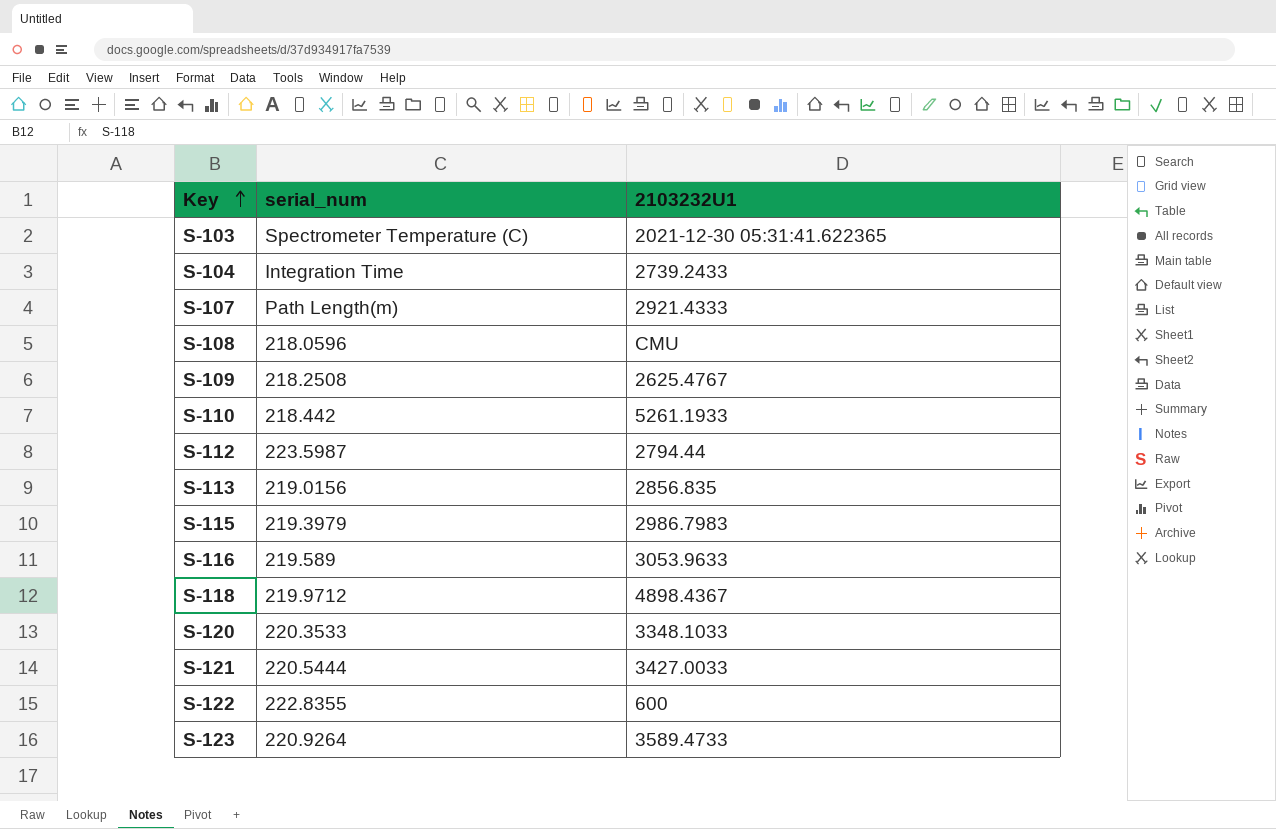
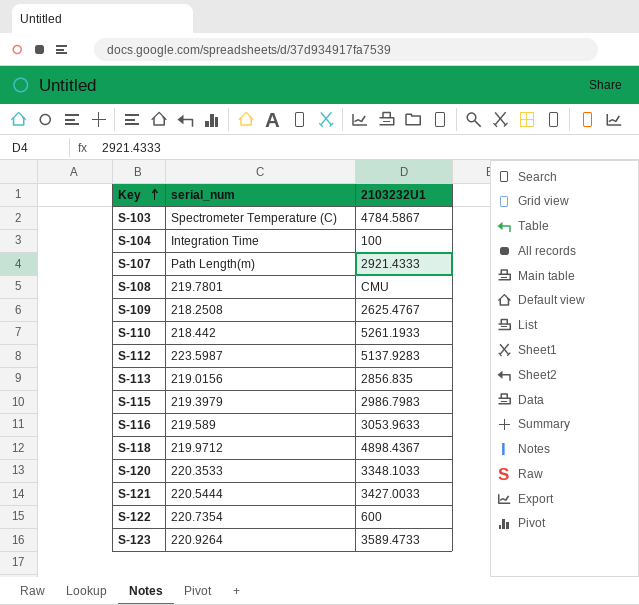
S-103 | 2103232U1: 2021-12-30 05:31:41.622365 -> 4784.5867
S-104 | 2103232U1: 2739.2433 -> 100
S-108 | serial_num: 218.0596 -> 219.7801
S-112 | 2103232U1: 2794.44 -> 5137.9283
S-122 | serial_num: 222.8355 -> 220.7354

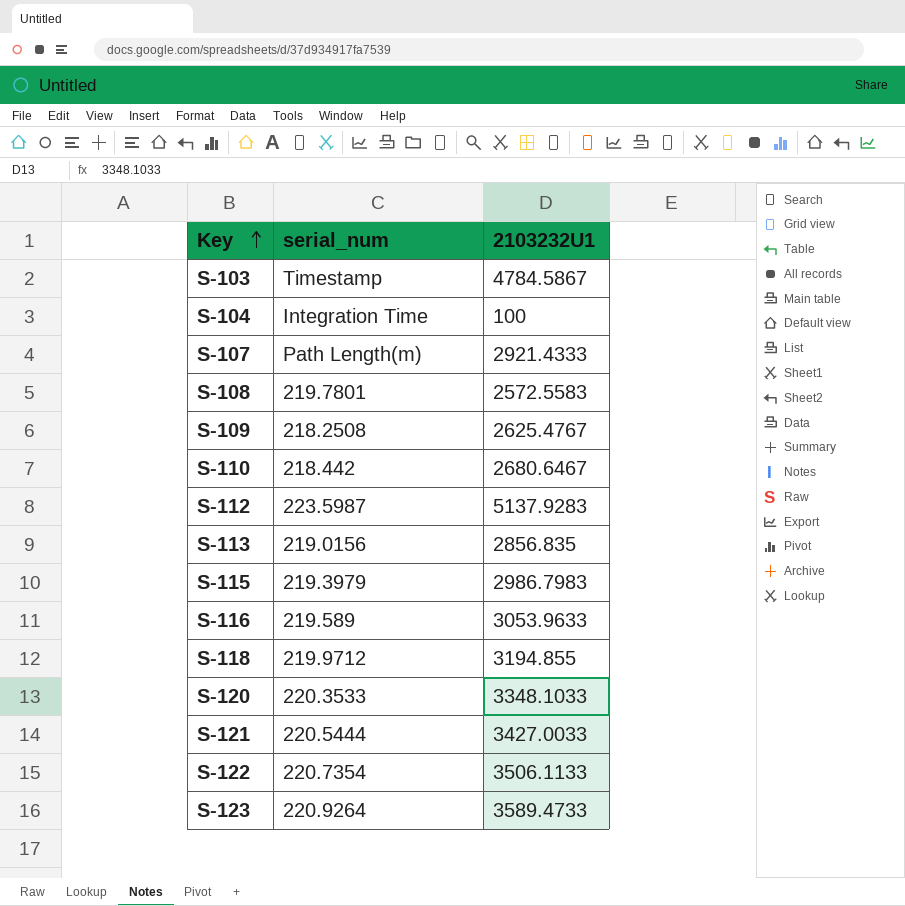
S-103 | serial_num: Spectrometer Temperature (C) -> Timestamp
S-108 | 2103232U1: CMU -> 2572.5583
S-110 | 2103232U1: 5261.1933 -> 2680.6467
S-118 | 2103232U1: 4898.4367 -> 3194.855
S-122 | 2103232U1: 600 -> 3506.1133

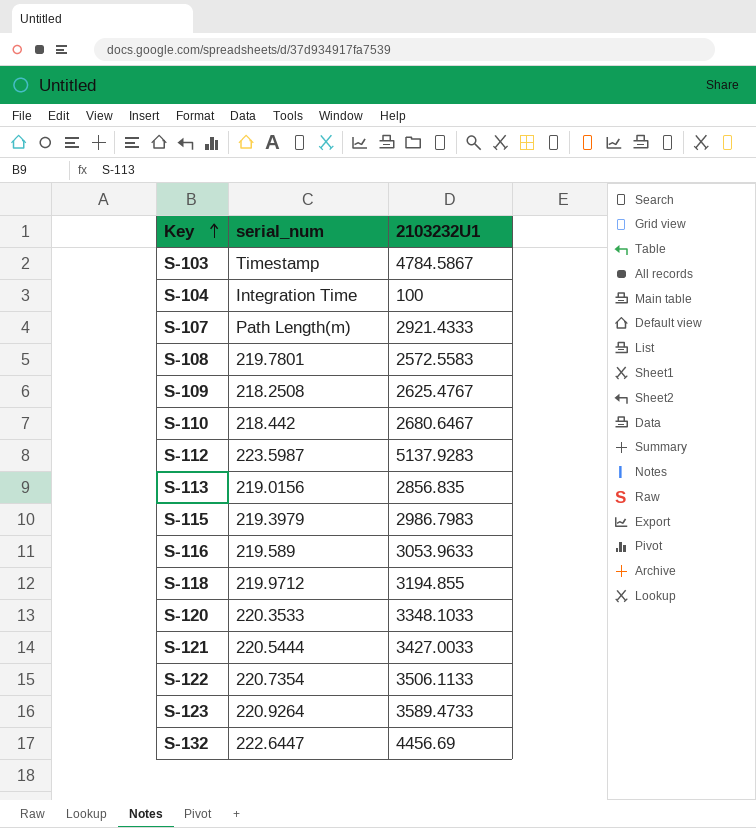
row S-132: none -> 222.6447 | 4456.69

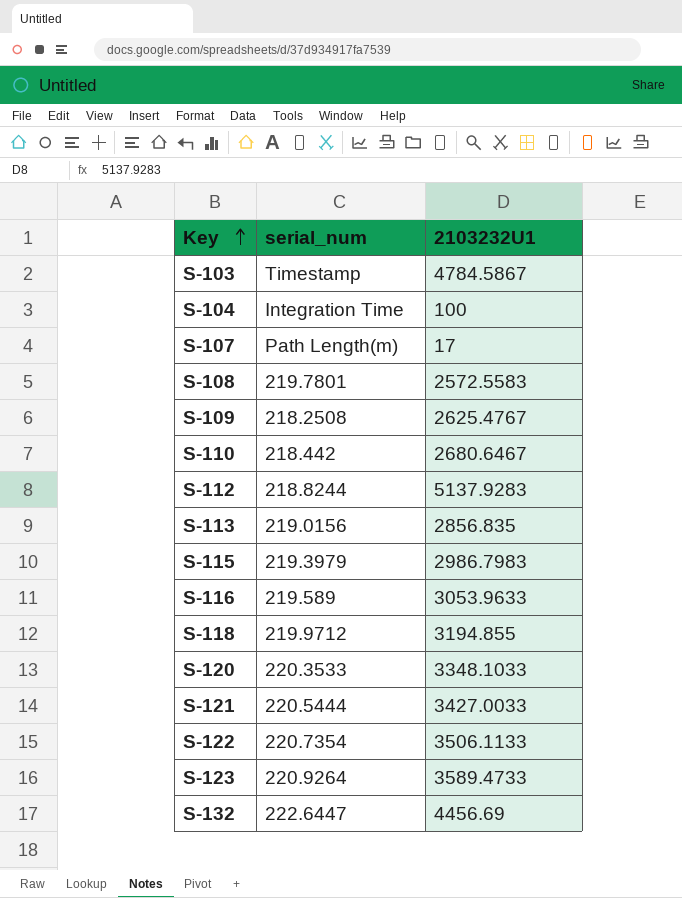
S-107 | 2103232U1: 2921.4333 -> 17
S-112 | serial_num: 223.5987 -> 218.8244

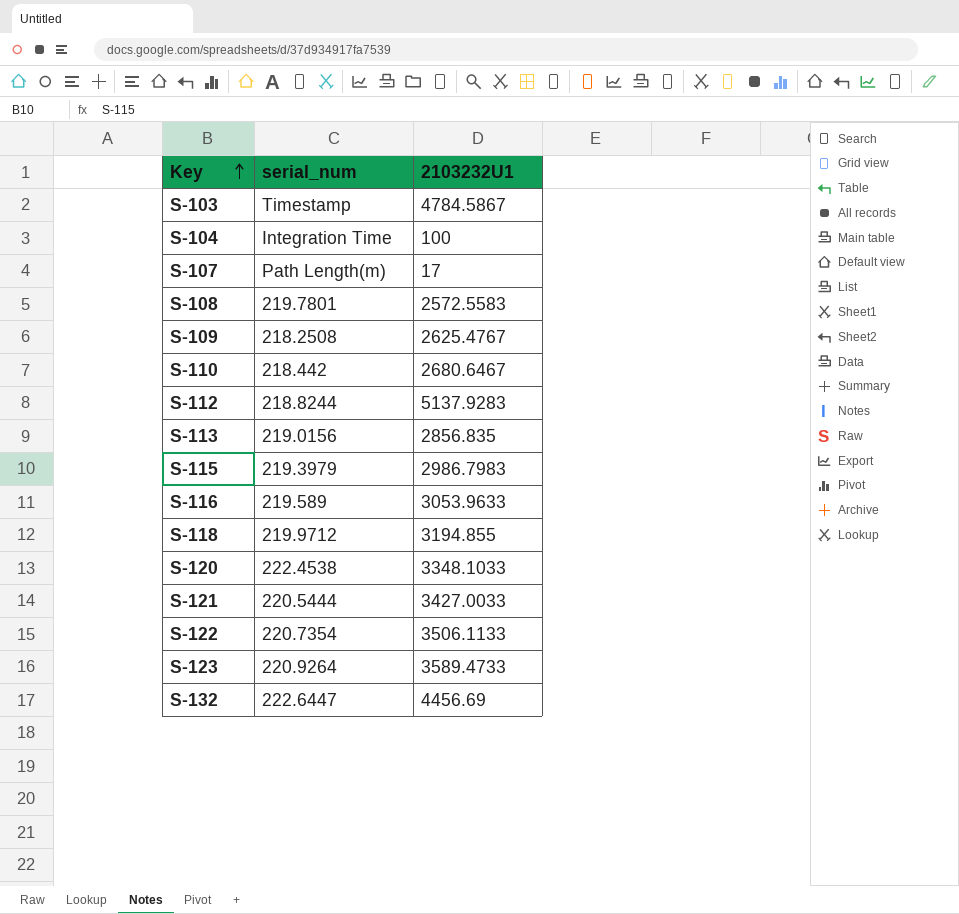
S-120 | serial_num: 220.3533 -> 222.4538

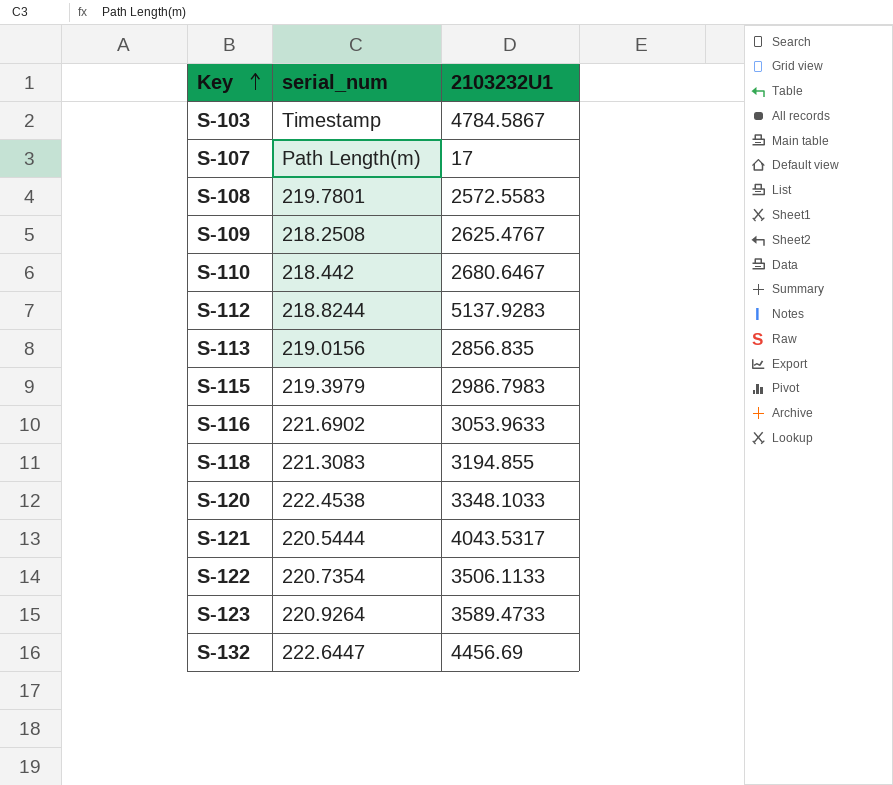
row S-104: Integration Time | 100 -> none
S-116 | serial_num: 219.589 -> 221.6902
S-118 | serial_num: 219.9712 -> 221.3083
S-121 | 2103232U1: 3427.0033 -> 4043.5317

